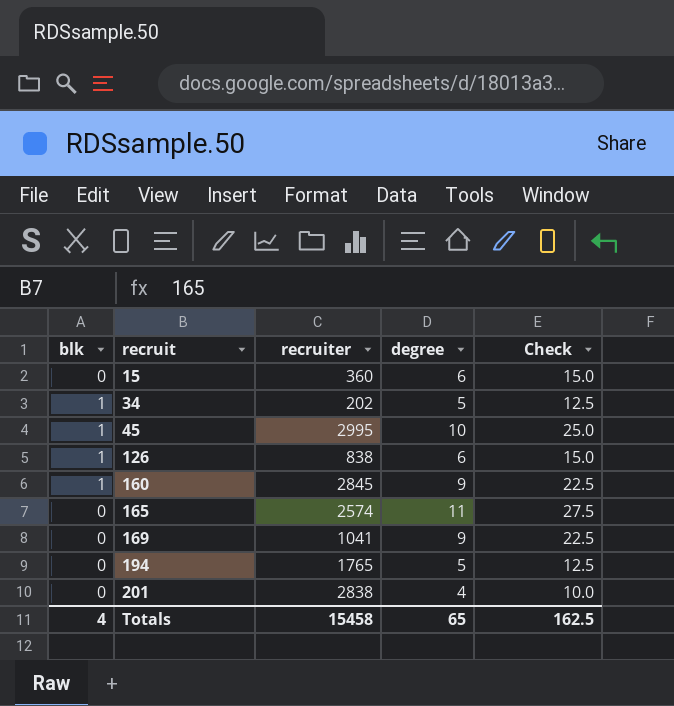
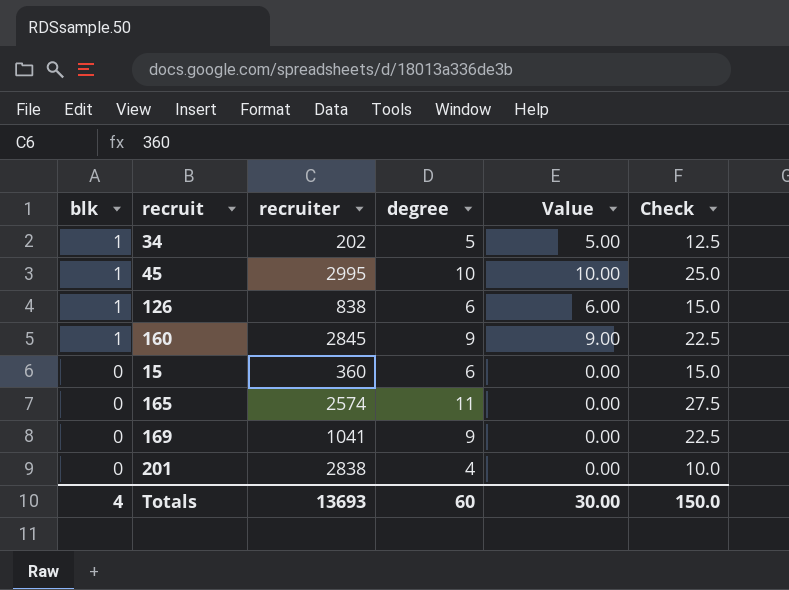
row order: recruit ascending -> blk descending
column Value | formula: none -> [blk] * [degree]
row 194: 0 | 1765 | 5 | 12.5 -> none
Totals | recruiter: 15458 -> 13693
Totals | degree: 65 -> 60
Totals | Check: 162.5 -> 150.0

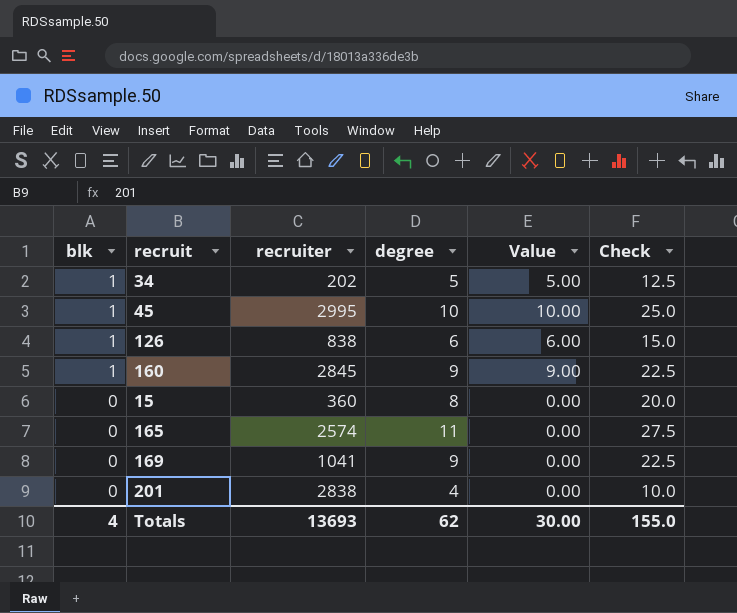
15 | degree: 6 -> 8
15 | Check: 15.0 -> 20.0
Totals | degree: 60 -> 62
Totals | Check: 150.0 -> 155.0

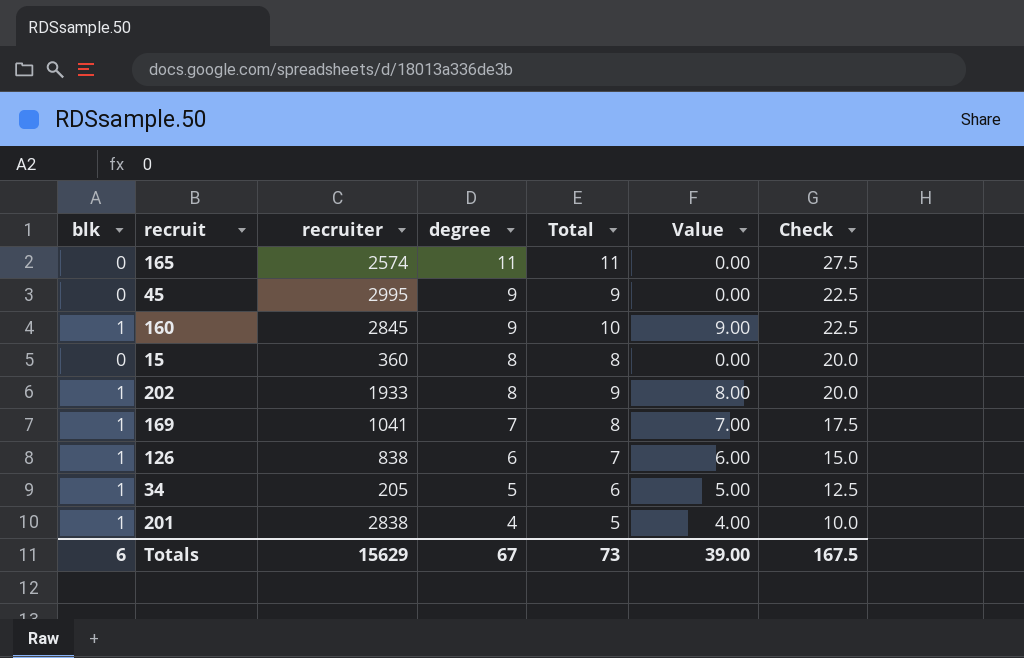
row order: blk descending -> degree descending
column Total | formula: none -> [blk] + [degree]
45 | blk: 1 -> 0
45 | degree: 10 -> 9
45 | Value: 10.00 -> 0.00
45 | Check: 25.0 -> 22.5
row 202: none -> 1 | 1933 | 8 | 9 | 8.00 | 20.0
169 | blk: 0 -> 1
169 | degree: 9 -> 7
169 | Value: 0.00 -> 7.00
169 | Check: 22.5 -> 17.5
34 | recruiter: 202 -> 205
201 | blk: 0 -> 1
201 | Value: 0.00 -> 4.00
Totals | blk: 4 -> 6
Totals | recruiter: 13693 -> 15629
Totals | degree: 62 -> 67
Totals | Value: 30.00 -> 39.00
Totals | Check: 155.0 -> 167.5

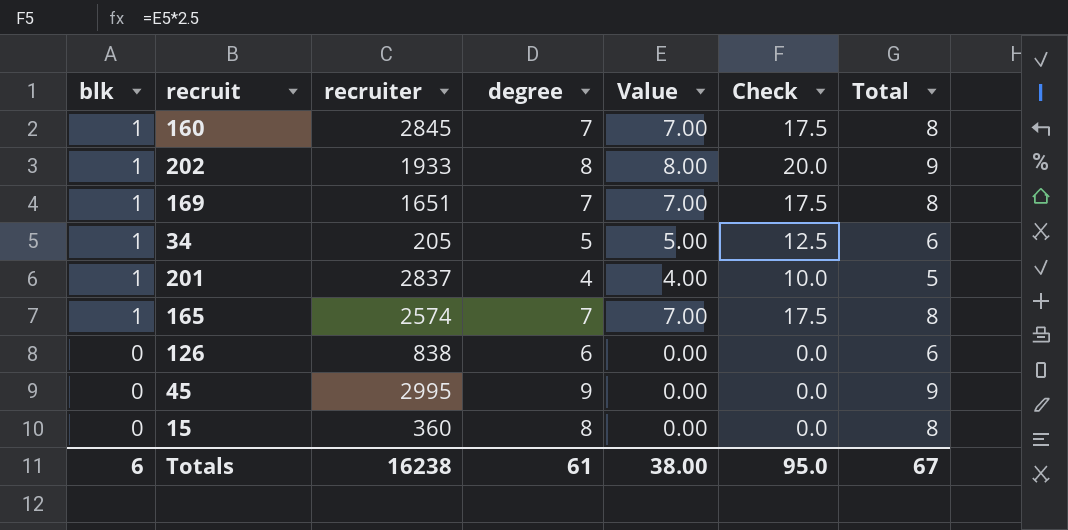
row order: degree descending -> blk descending
column Check | formula: [degree] * 2.5 -> [Value] * 2.5
column Total | position: 5 -> 7
160 | degree: 9 -> 7
160 | Value: 9.00 -> 7.00
160 | Total: 10 -> 8
169 | recruiter: 1041 -> 1651
201 | recruiter: 2838 -> 2837
165 | blk: 0 -> 1
165 | degree: 11 -> 7
165 | Value: 0.00 -> 7.00
165 | Total: 11 -> 8
126 | blk: 1 -> 0
126 | Value: 6.00 -> 0.00
126 | Total: 7 -> 6
Totals | recruiter: 15629 -> 16238
Totals | degree: 67 -> 61
Totals | Value: 39.00 -> 38.00
Totals | Check: 167.5 -> 95.0
Totals | Total: 73 -> 67

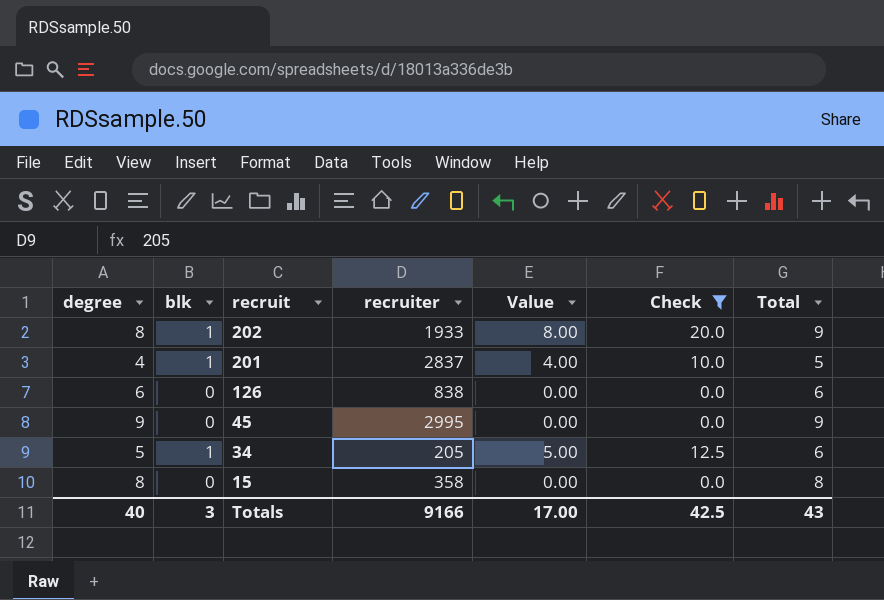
filter: none -> Check != 17.5
row order: blk descending -> recruit descending
column degree | position: 4 -> 1
15 | recruiter: 360 -> 358
Totals | degree: 61 -> 40
Totals | blk: 6 -> 3
Totals | recruiter: 16238 -> 9166
Totals | Value: 38.00 -> 17.00
Totals | Check: 95.0 -> 42.5
Totals | Total: 67 -> 43

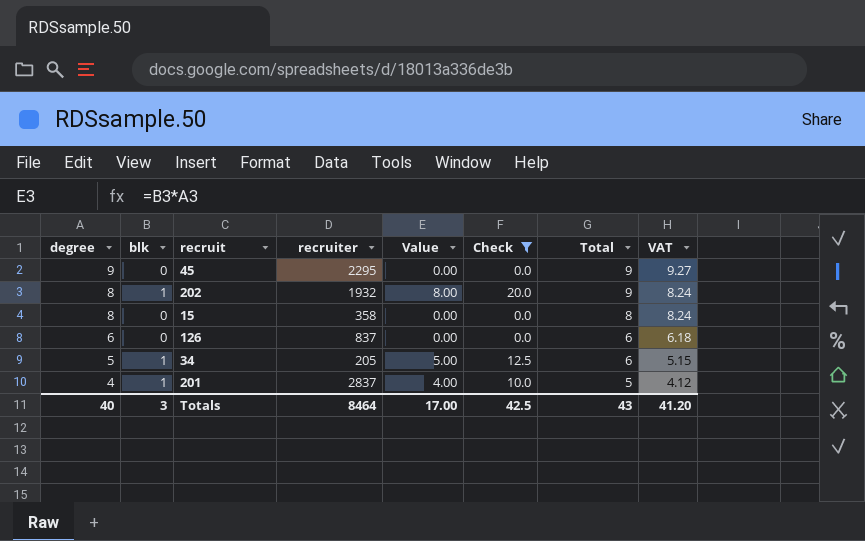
row order: recruit descending -> degree descending
column VAT | formula: none -> [degree] * 1.03
45 | recruiter: 2995 -> 2295
202 | recruiter: 1933 -> 1932
126 | recruiter: 838 -> 837
Totals | recruiter: 9166 -> 8464

